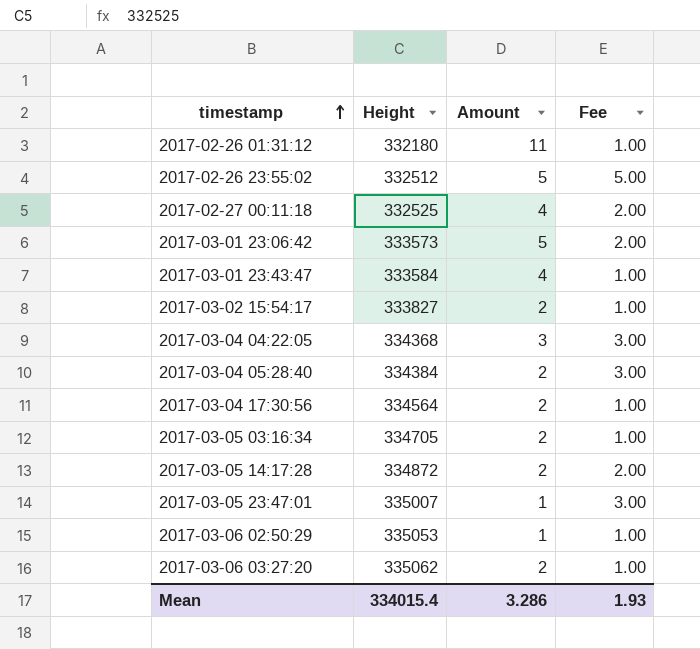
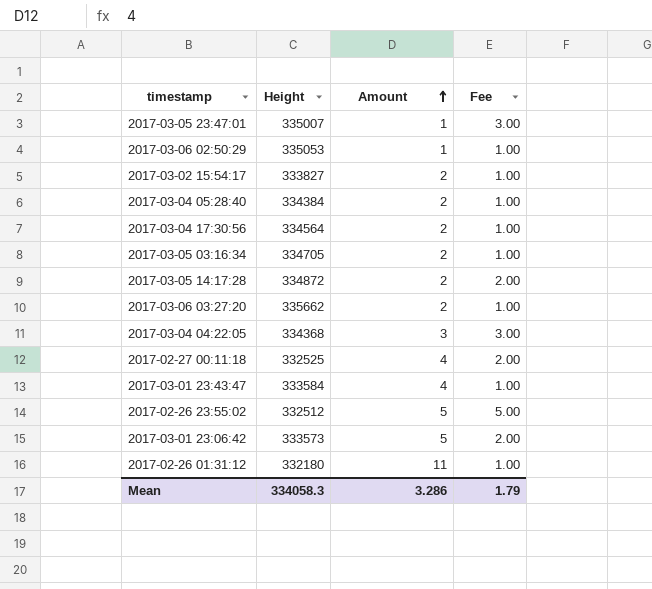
row order: timestamp ascending -> Amount ascending
2017-03-04 05:28:40 | Fee: 3.00 -> 1.00
2017-03-06 03:27:20 | Height: 335062 -> 335662
Mean | Height: 334015.4 -> 334058.3
Mean | Fee: 1.93 -> 1.79

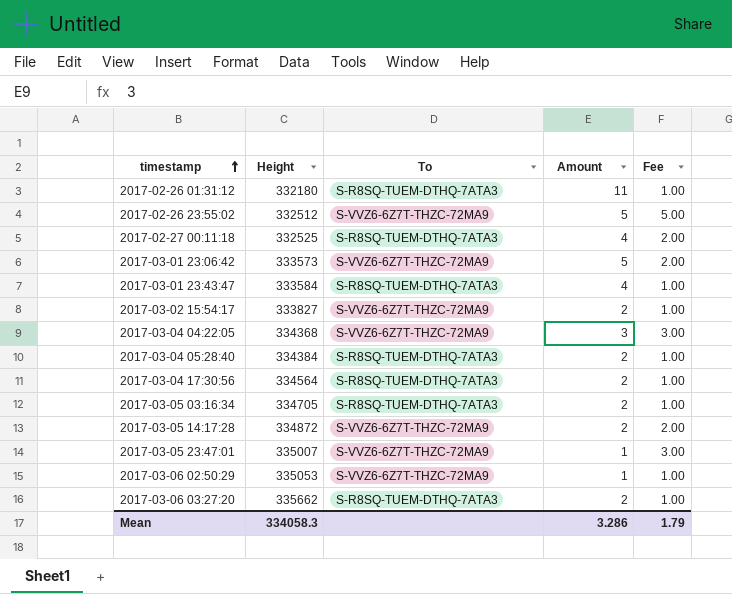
row order: Amount ascending -> timestamp ascending
column To | position: none -> 3

